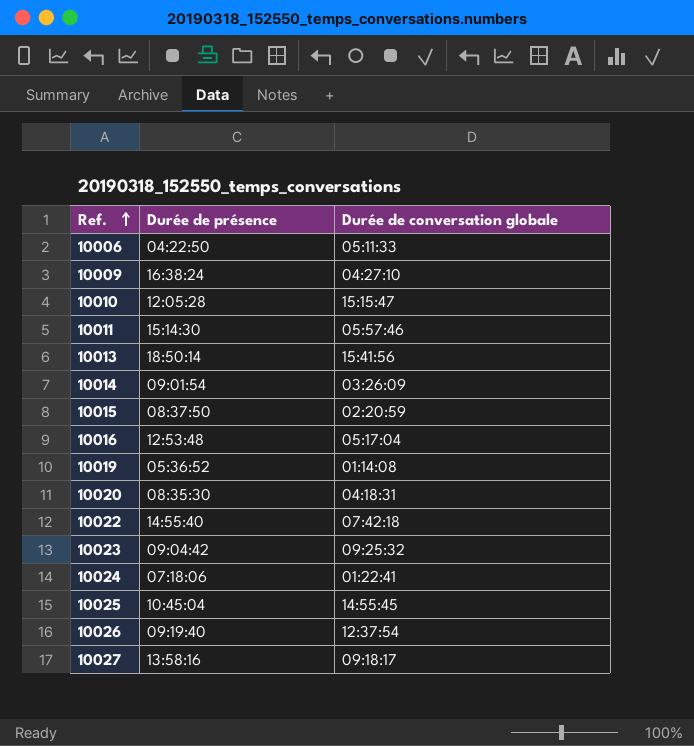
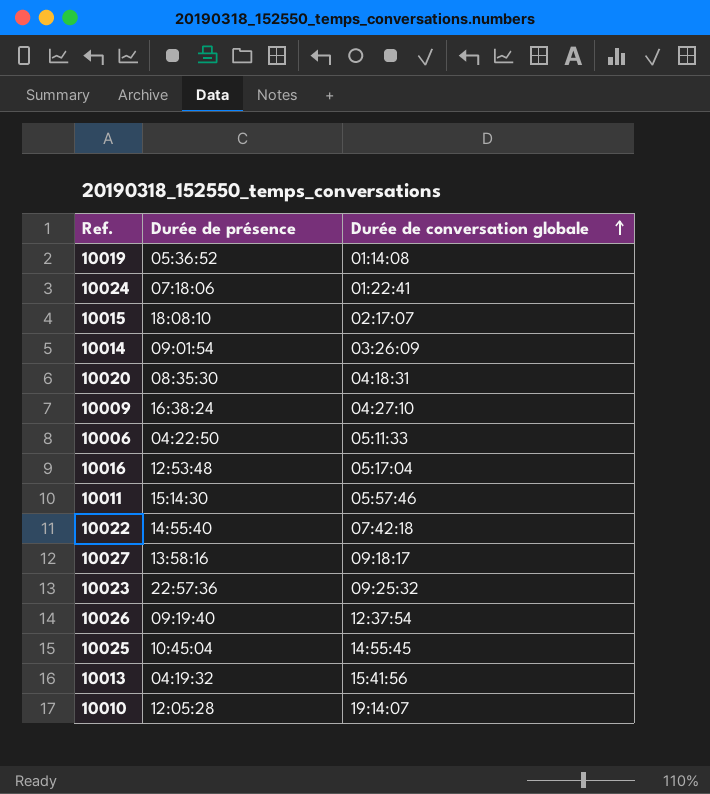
row order: Ref. ascending -> Durée de conversation globale ascending
10015 | Durée de présence: 08:37:50 -> 18:08:10
10015 | Durée de conversation globale: 02:20:59 -> 02:17:07
10023 | Durée de présence: 09:04:42 -> 22:57:36
10013 | Durée de présence: 18:50:14 -> 04:19:32
10010 | Durée de conversation globale: 15:15:47 -> 19:14:07

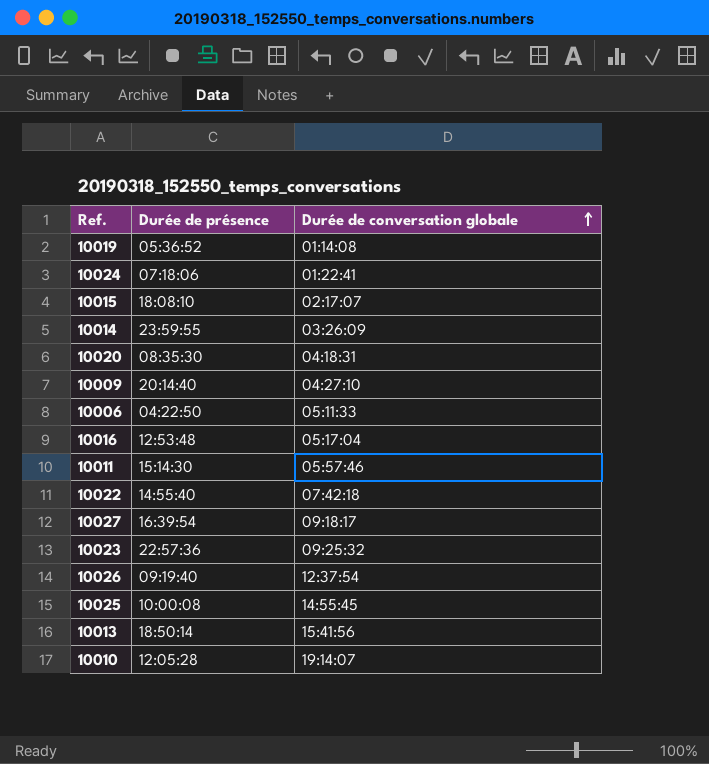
10014 | Durée de présence: 09:01:54 -> 23:59:55
10009 | Durée de présence: 16:38:24 -> 20:14:40
10027 | Durée de présence: 13:58:16 -> 16:39:54
10025 | Durée de présence: 10:45:04 -> 10:00:08
10013 | Durée de présence: 04:19:32 -> 18:50:14

